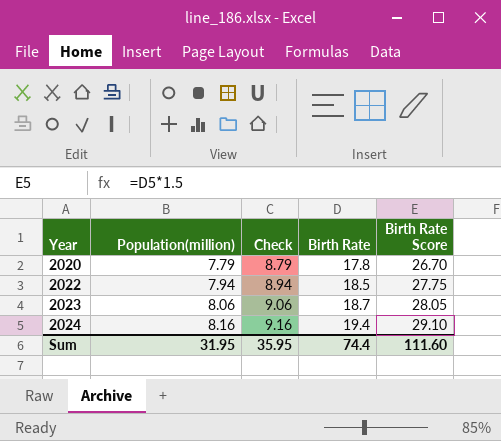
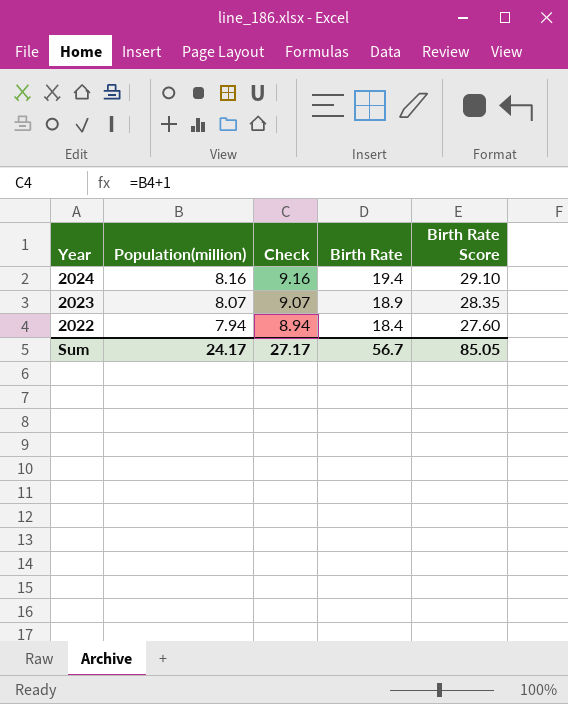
row order: Year ascending -> Year descending
row 2020: 7.79 | 8.79 | 17.8 | 26.70 -> none
2023 | Population(million): 8.06 -> 8.07
2023 | Check: 9.06 -> 9.07
2023 | Birth Rate: 18.7 -> 18.9
2023 | Birth Rate Score: 28.05 -> 28.35
2022 | Birth Rate: 18.5 -> 18.4
2022 | Birth Rate Score: 27.75 -> 27.60
Sum | Population(million): 31.95 -> 24.17
Sum | Check: 35.95 -> 27.17
Sum | Birth Rate: 74.4 -> 56.7
Sum | Birth Rate Score: 111.60 -> 85.05

